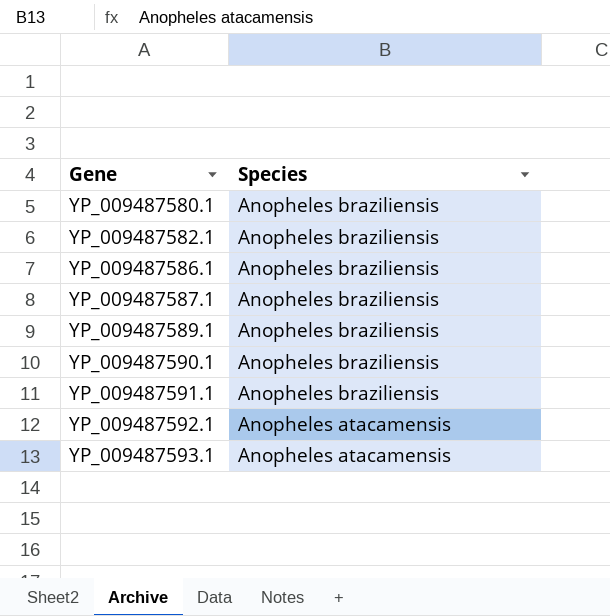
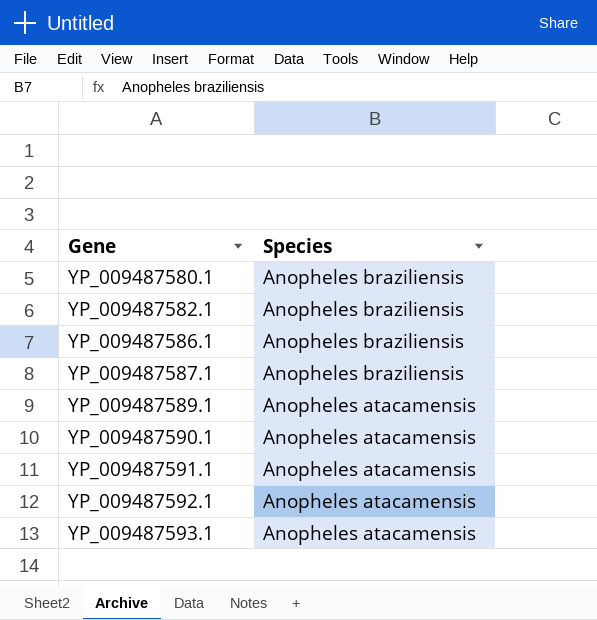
YP_009487589.1 | Species: Anopheles braziliensis -> Anopheles atacamensis
YP_009487590.1 | Species: Anopheles braziliensis -> Anopheles atacamensis
YP_009487591.1 | Species: Anopheles braziliensis -> Anopheles atacamensis

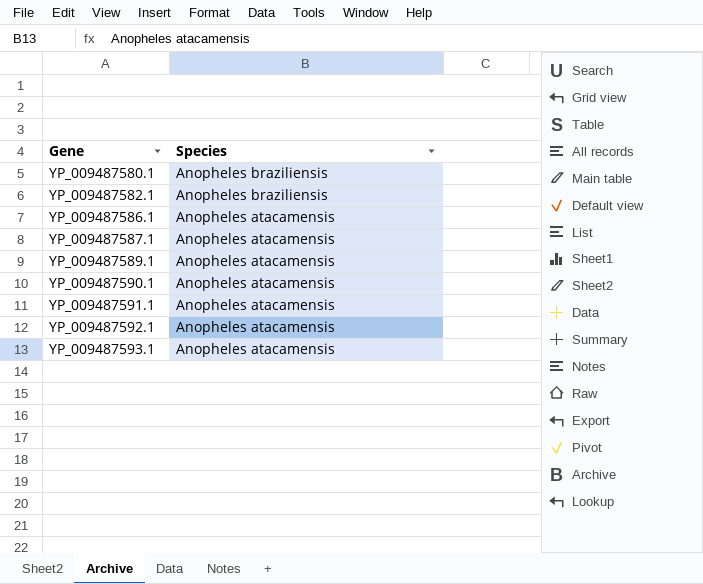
YP_009487586.1 | Species: Anopheles braziliensis -> Anopheles atacamensis
YP_009487587.1 | Species: Anopheles braziliensis -> Anopheles atacamensis

